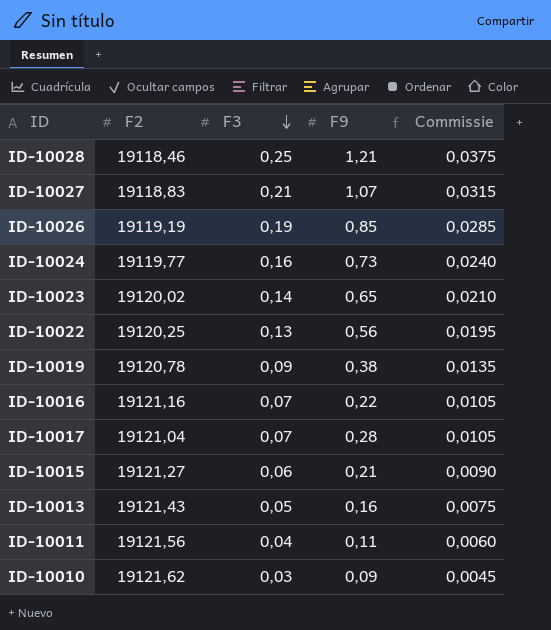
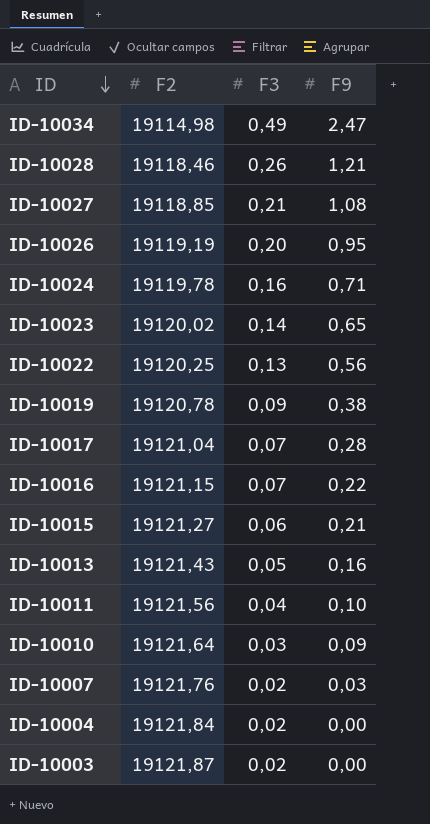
row order: F3 descending -> ID descending
column Commissie | formula: [F3] * 0,15 -> none
row ID-10034: none -> 19114,98 | 0,49 | 2,47
ID-10028 | F3: 0,25 -> 0,26
ID-10027 | F2: 19118,83 -> 19118,85
ID-10027 | F9: 1,07 -> 1,08
ID-10026 | F3: 0,19 -> 0,20
ID-10026 | F9: 0,85 -> 0,95
ID-10024 | F2: 19119,77 -> 19119,78
ID-10024 | F9: 0,73 -> 0,71
ID-10016 | F2: 19121,16 -> 19121,15
ID-10011 | F9: 0,11 -> 0,10
ID-10010 | F2: 19121,62 -> 19121,64
row ID-10007: none -> 19121,76 | 0,02 | 0,03
row ID-10004: none -> 19121,84 | 0,02 | 0,00
row ID-10003: none -> 19121,87 | 0,02 | 0,00

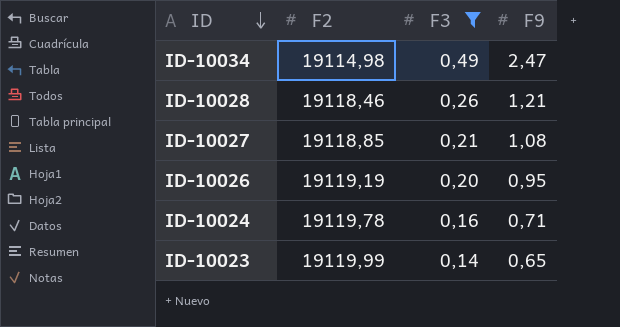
filter: none -> F3 >= 0,14
ID-10023 | F2: 19120,02 -> 19119,99

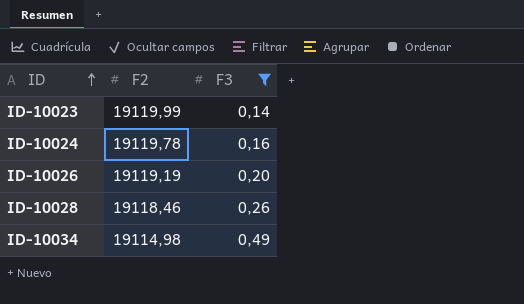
row order: ID descending -> ID ascending
column F9 | position: 4 -> none
row ID-10027: 19118,85 | 0,21 | 1,08 -> none

